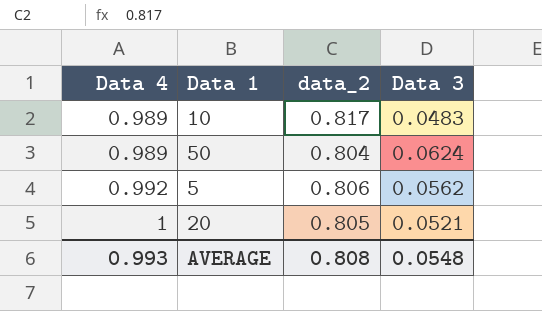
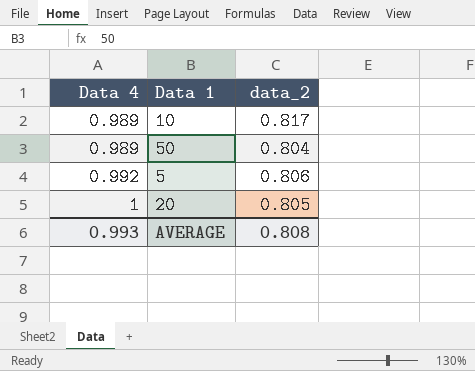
column Data 3 | position: 4 -> none

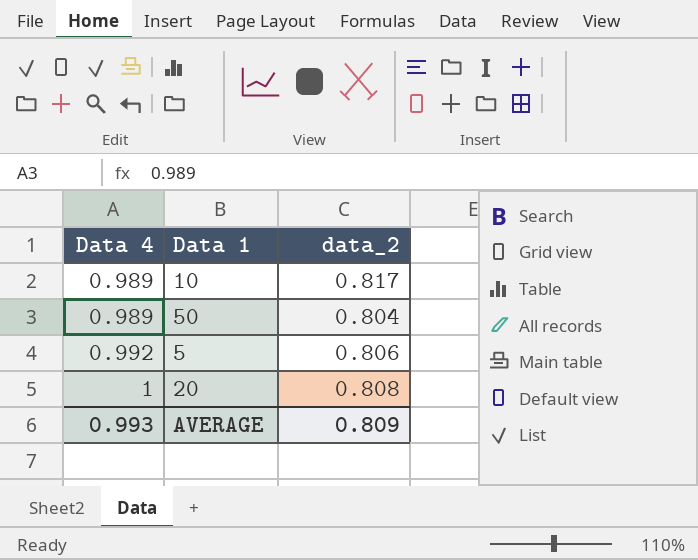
20 | data_2: 0.805 -> 0.808
AVERAGE | data_2: 0.808 -> 0.809

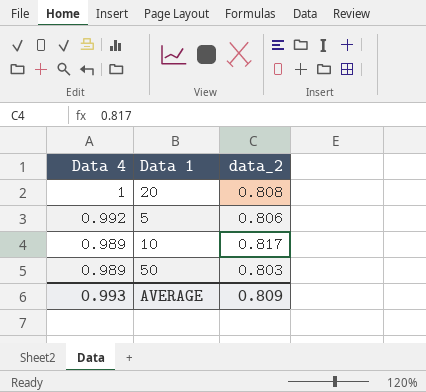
row order: Data 4 ascending -> Data 4 descending
50 | data_2: 0.804 -> 0.803

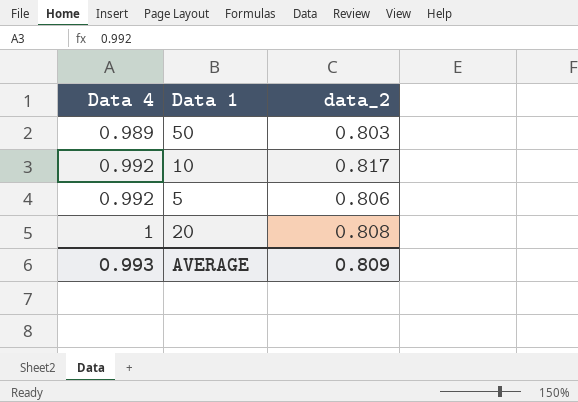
row order: Data 4 descending -> Data 4 ascending
10 | Data 4: 0.989 -> 0.992

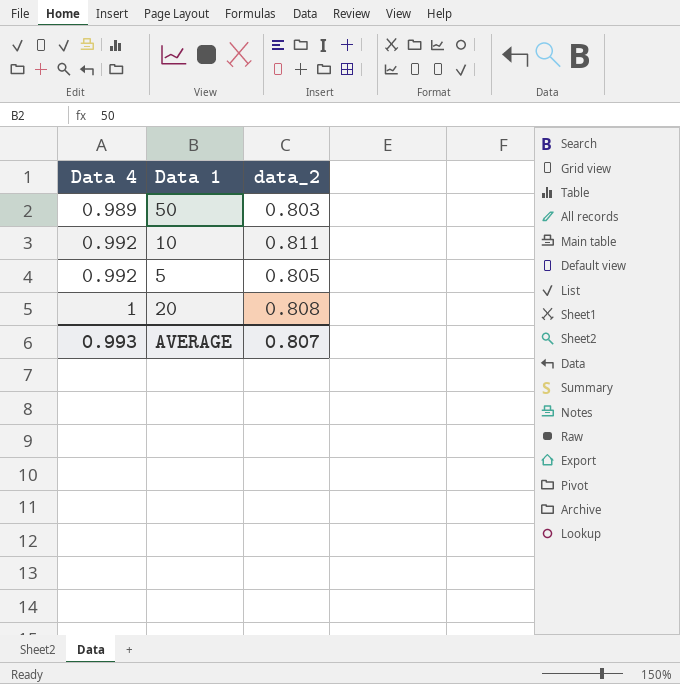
10 | data_2: 0.817 -> 0.811
5 | data_2: 0.806 -> 0.805
AVERAGE | data_2: 0.809 -> 0.807

